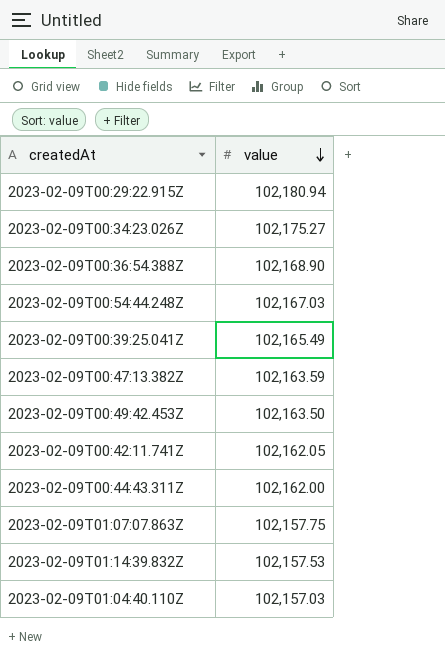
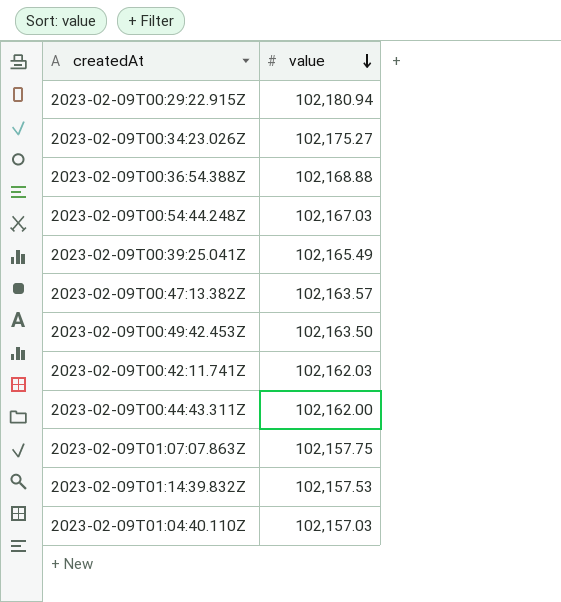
2023-02-09T00:36:54.388Z | value: 102,168.90 -> 102,168.88
2023-02-09T00:47:13.382Z | value: 102,163.59 -> 102,163.57
2023-02-09T00:42:11.741Z | value: 102,162.05 -> 102,162.03

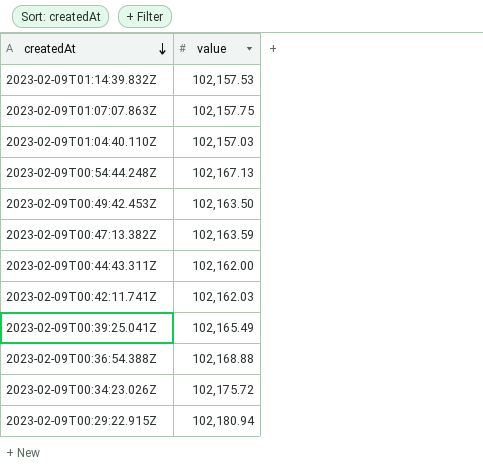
row order: value descending -> createdAt descending
2023-02-09T00:54:44.248Z | value: 102,167.03 -> 102,167.13
2023-02-09T00:47:13.382Z | value: 102,163.57 -> 102,163.59
2023-02-09T00:34:23.026Z | value: 102,175.27 -> 102,175.72

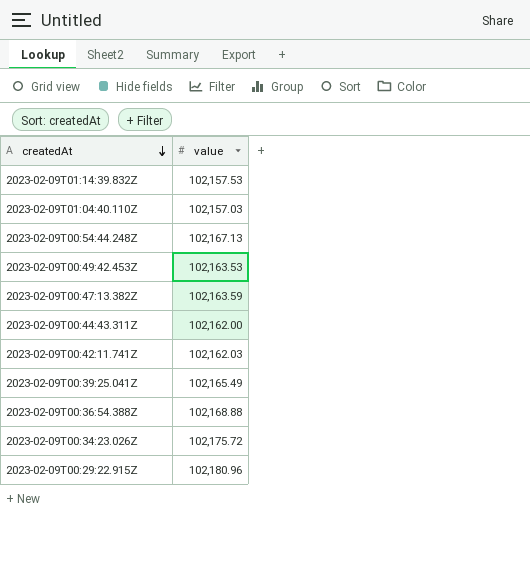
row 2023-02-09T01:07:07.863Z: 102,157.75 -> none
2023-02-09T00:49:42.453Z | value: 102,163.50 -> 102,163.53
2023-02-09T00:29:22.915Z | value: 102,180.94 -> 102,180.96

